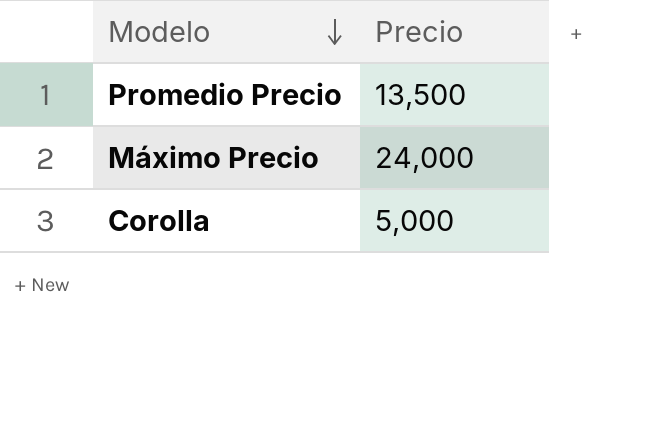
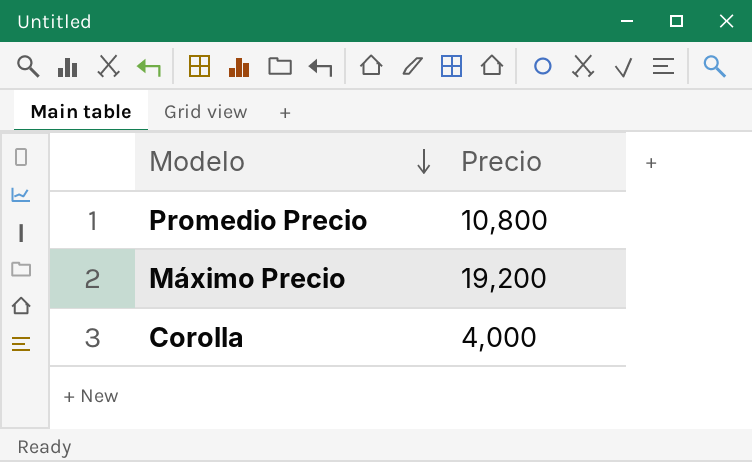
Promedio Precio | Precio: 13,500 -> 10,800
Máximo Precio | Precio: 24,000 -> 19,200
Corolla | Precio: 5,000 -> 4,000

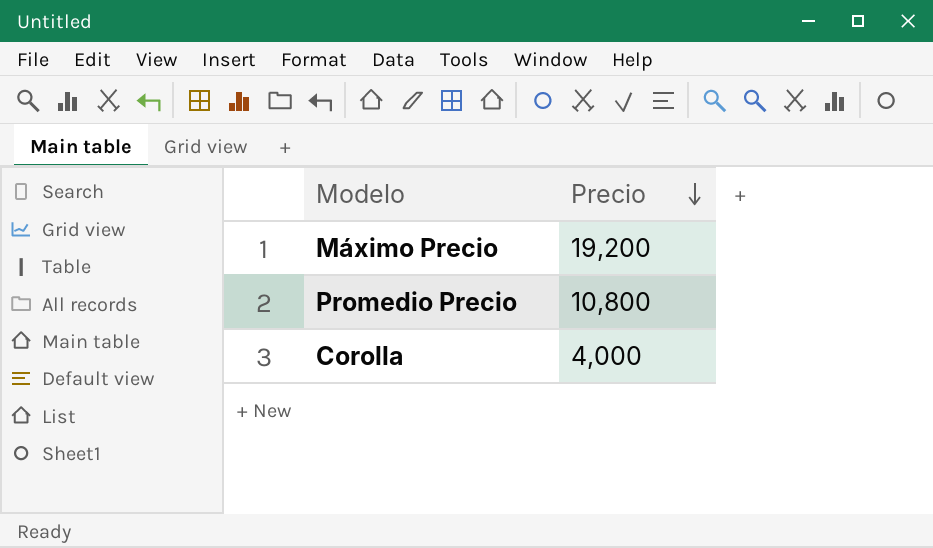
row order: Modelo descending -> Precio descending

